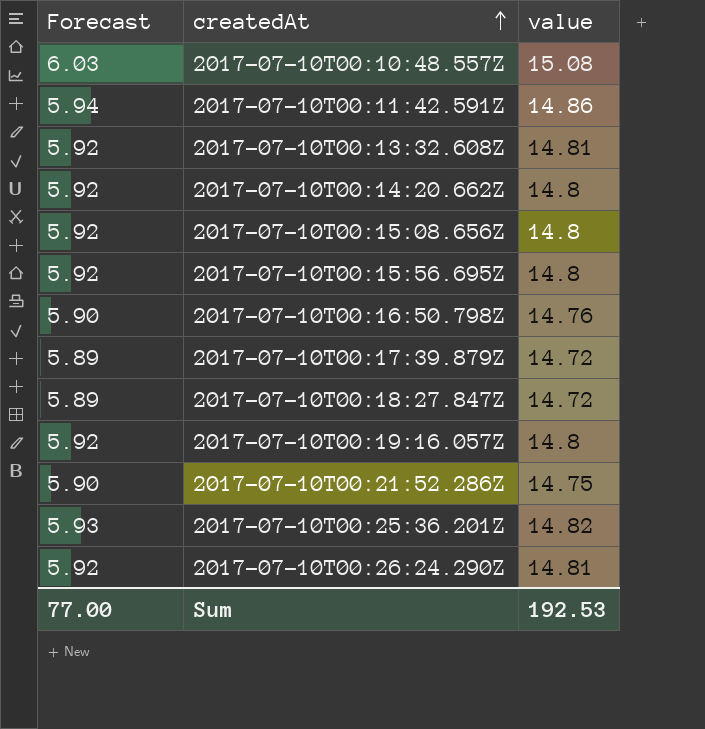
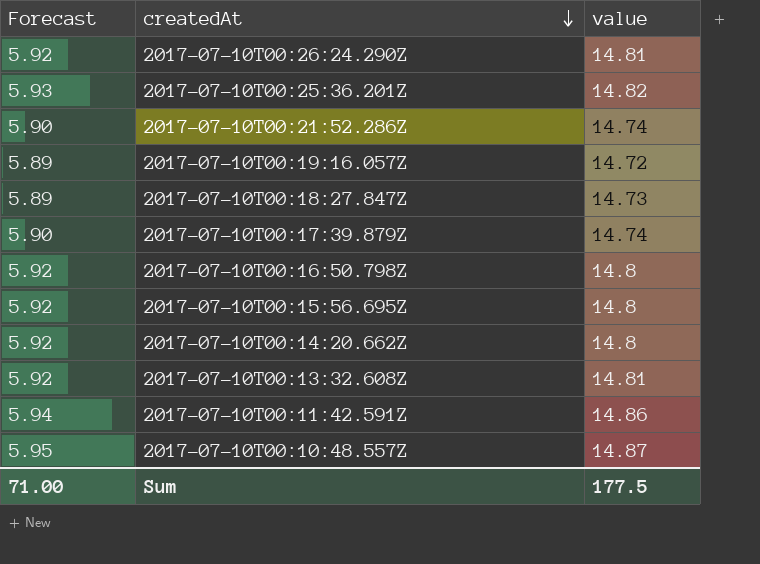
row order: createdAt ascending -> createdAt descending
row 2017-07-10T00:15:08.656Z: 5.92 | 14.8 -> none
2017-07-10T00:21:52.286Z | value: 14.75 -> 14.74
2017-07-10T00:19:16.057Z | Forecast: 5.92 -> 5.89
2017-07-10T00:19:16.057Z | value: 14.8 -> 14.72
2017-07-10T00:18:27.847Z | value: 14.72 -> 14.73
2017-07-10T00:17:39.879Z | Forecast: 5.89 -> 5.90
2017-07-10T00:17:39.879Z | value: 14.72 -> 14.74
2017-07-10T00:16:50.798Z | Forecast: 5.90 -> 5.92
2017-07-10T00:16:50.798Z | value: 14.76 -> 14.8
2017-07-10T00:10:48.557Z | Forecast: 6.03 -> 5.95
2017-07-10T00:10:48.557Z | value: 15.08 -> 14.87
Sum | Forecast: 77.00 -> 71.00
Sum | value: 192.53 -> 177.5

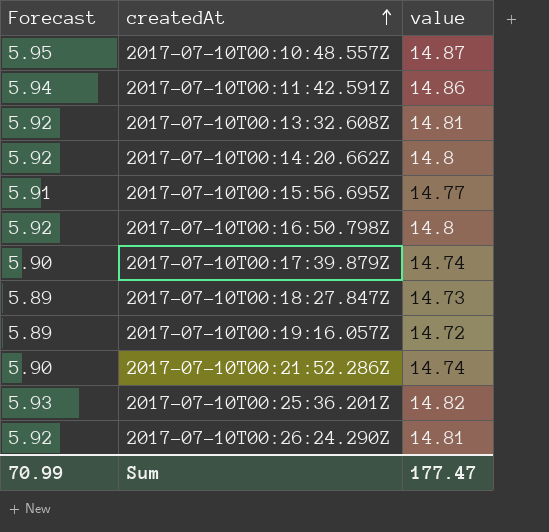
row order: createdAt descending -> createdAt ascending
2017-07-10T00:15:56.695Z | Forecast: 5.92 -> 5.91
2017-07-10T00:15:56.695Z | value: 14.8 -> 14.77
Sum | Forecast: 71.00 -> 70.99
Sum | value: 177.5 -> 177.47

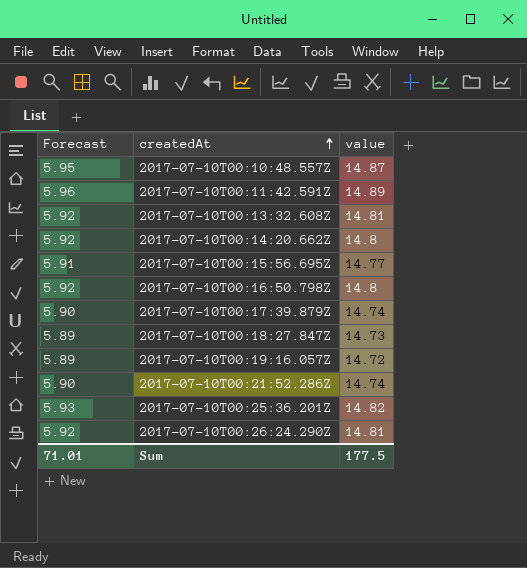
2017-07-10T00:11:42.591Z | Forecast: 5.94 -> 5.96
2017-07-10T00:11:42.591Z | value: 14.86 -> 14.89
Sum | Forecast: 70.99 -> 71.01
Sum | value: 177.47 -> 177.5

